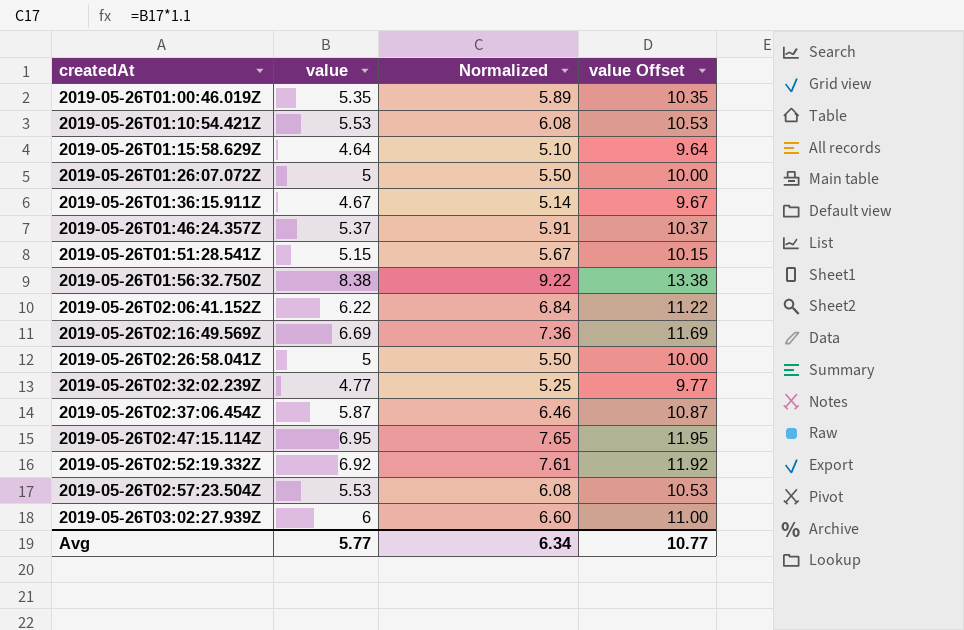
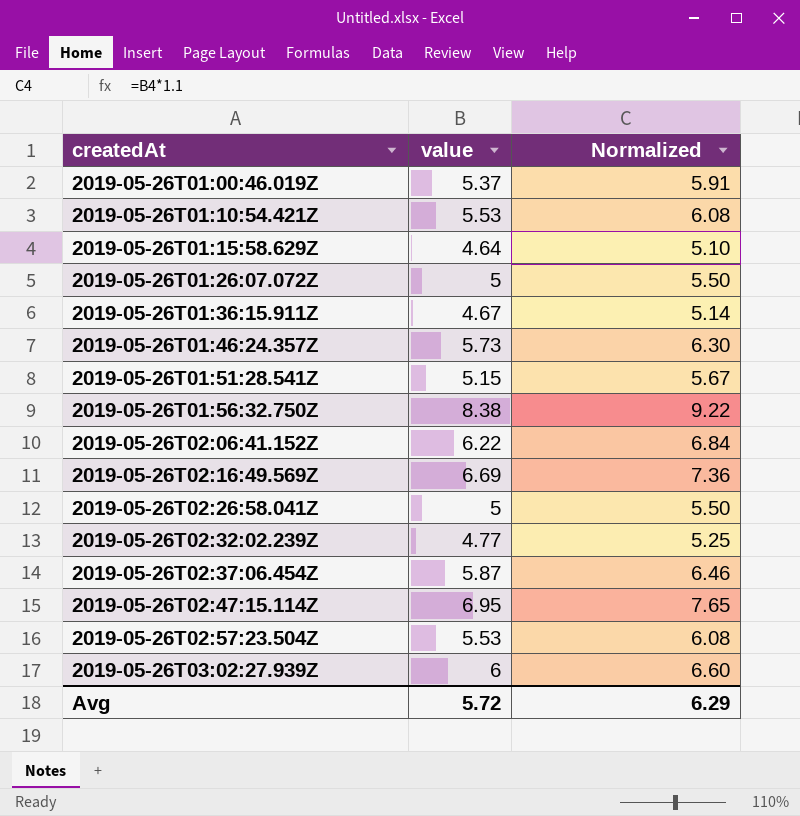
column value Offset | formula: [value] + 5 -> none
row 2019-05-26T02:52:19.332Z: 6.92 | 7.61 | 11.92 -> none
2019-05-26T01:00:46.019Z | value: 5.35 -> 5.37
2019-05-26T01:00:46.019Z | Normalized: 5.89 -> 5.91
2019-05-26T01:46:24.357Z | value: 5.37 -> 5.73
2019-05-26T01:46:24.357Z | Normalized: 5.91 -> 6.30
Avg | value: 5.77 -> 5.72
Avg | Normalized: 6.34 -> 6.29

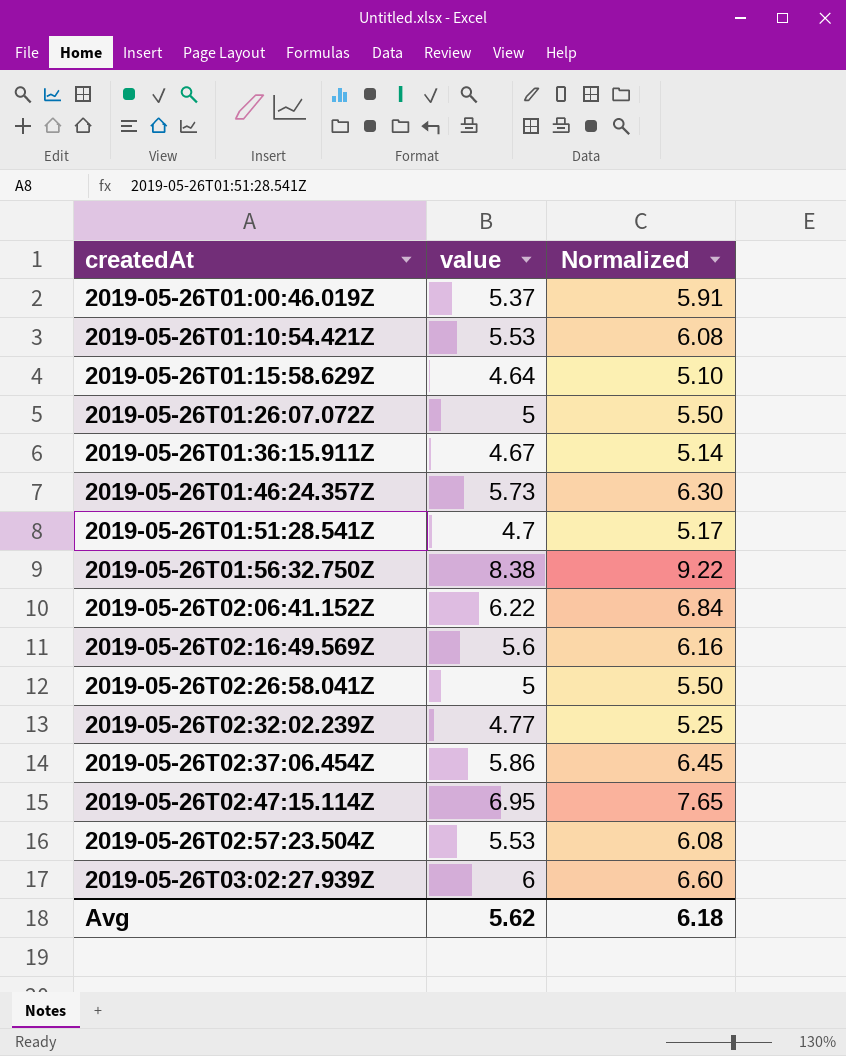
2019-05-26T01:51:28.541Z | value: 5.15 -> 4.7
2019-05-26T01:51:28.541Z | Normalized: 5.67 -> 5.17
2019-05-26T02:16:49.569Z | value: 6.69 -> 5.6
2019-05-26T02:16:49.569Z | Normalized: 7.36 -> 6.16
2019-05-26T02:37:06.454Z | value: 5.87 -> 5.86
2019-05-26T02:37:06.454Z | Normalized: 6.46 -> 6.45
Avg | value: 5.72 -> 5.62
Avg | Normalized: 6.29 -> 6.18

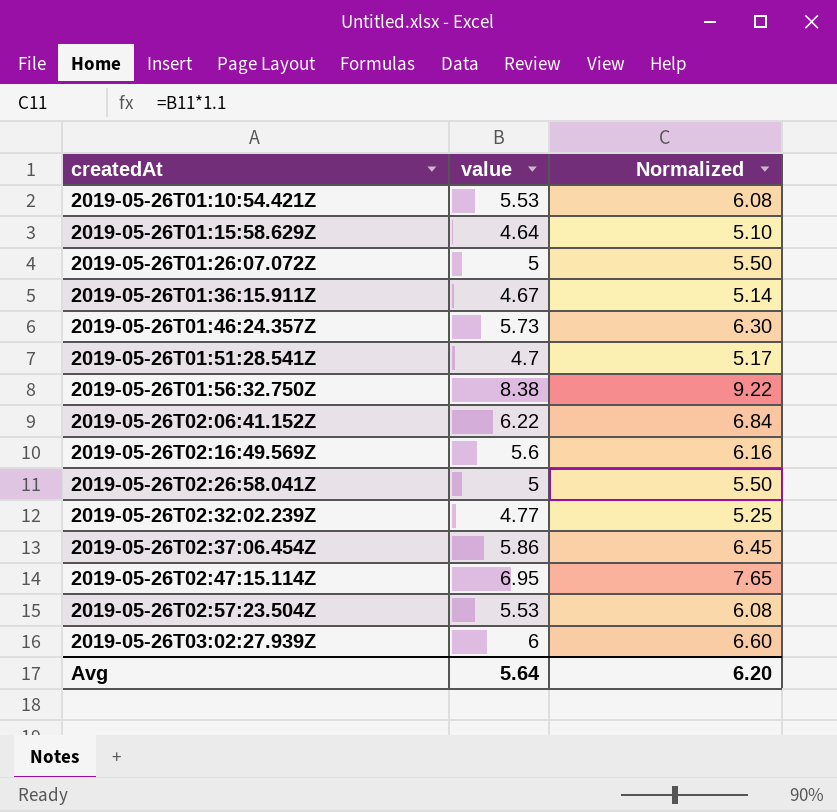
row 2019-05-26T01:00:46.019Z: 5.37 | 5.91 -> none
Avg | value: 5.62 -> 5.64
Avg | Normalized: 6.18 -> 6.20

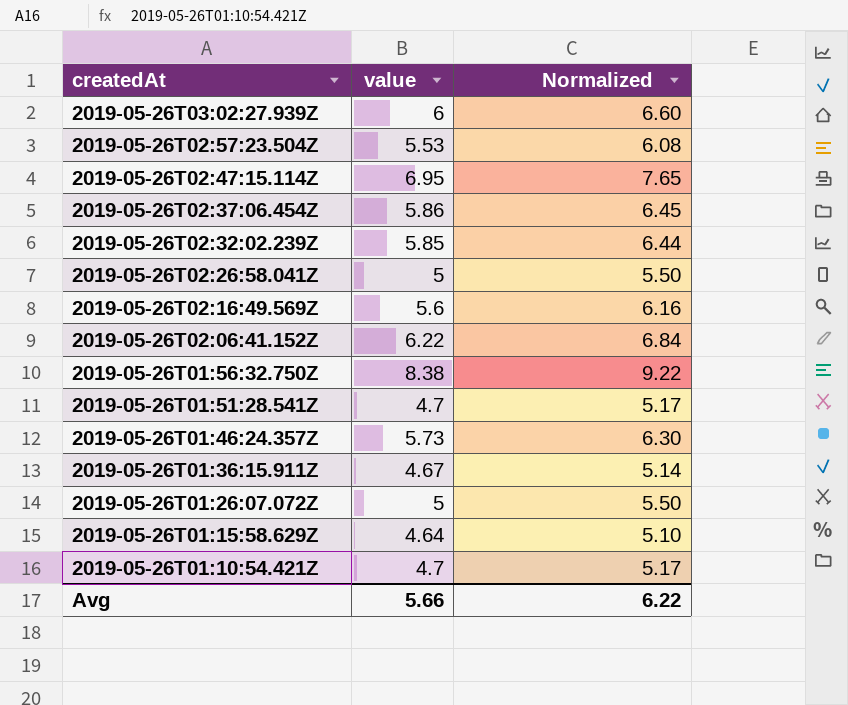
row order: createdAt ascending -> createdAt descending
2019-05-26T02:32:02.239Z | value: 4.77 -> 5.85
2019-05-26T02:32:02.239Z | Normalized: 5.25 -> 6.44
2019-05-26T01:10:54.421Z | value: 5.53 -> 4.7
2019-05-26T01:10:54.421Z | Normalized: 6.08 -> 5.17
Avg | value: 5.64 -> 5.66
Avg | Normalized: 6.20 -> 6.22

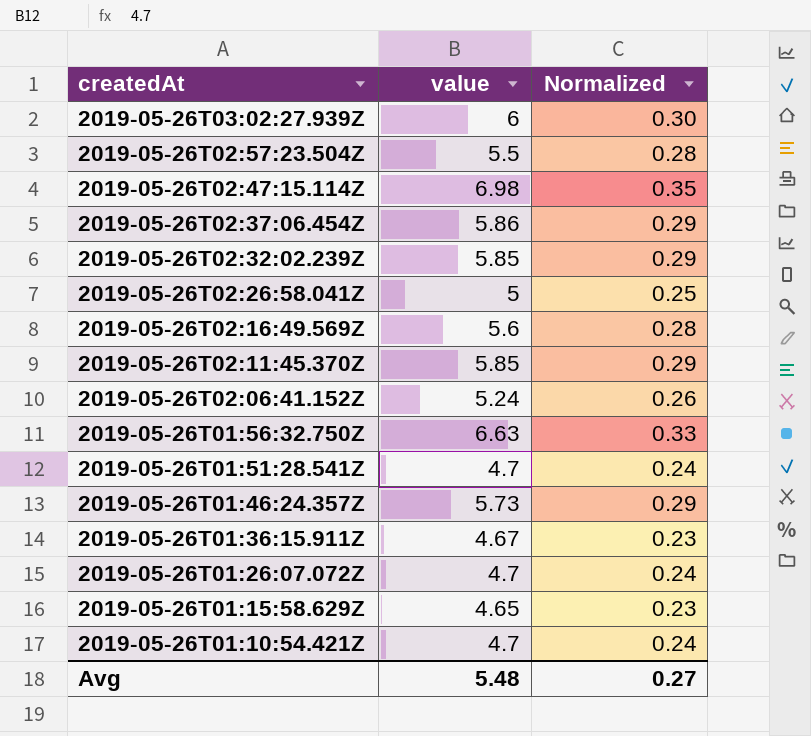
column Normalized | formula: [value] * 1.1 -> [value] * 0.05
2019-05-26T02:57:23.504Z | value: 5.53 -> 5.5
2019-05-26T02:47:15.114Z | value: 6.95 -> 6.98
row 2019-05-26T02:11:45.370Z: none -> 5.85 | 0.29
2019-05-26T02:06:41.152Z | value: 6.22 -> 5.24
2019-05-26T01:56:32.750Z | value: 8.38 -> 6.63
2019-05-26T01:26:07.072Z | value: 5 -> 4.7
2019-05-26T01:15:58.629Z | value: 4.64 -> 4.65
Avg | value: 5.66 -> 5.48
Avg | Normalized: 6.22 -> 0.27

